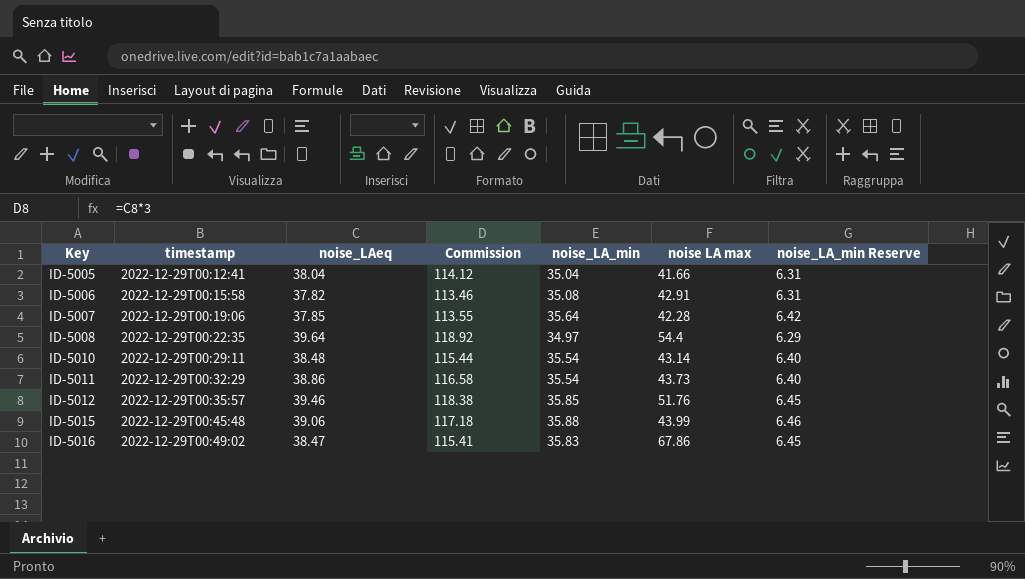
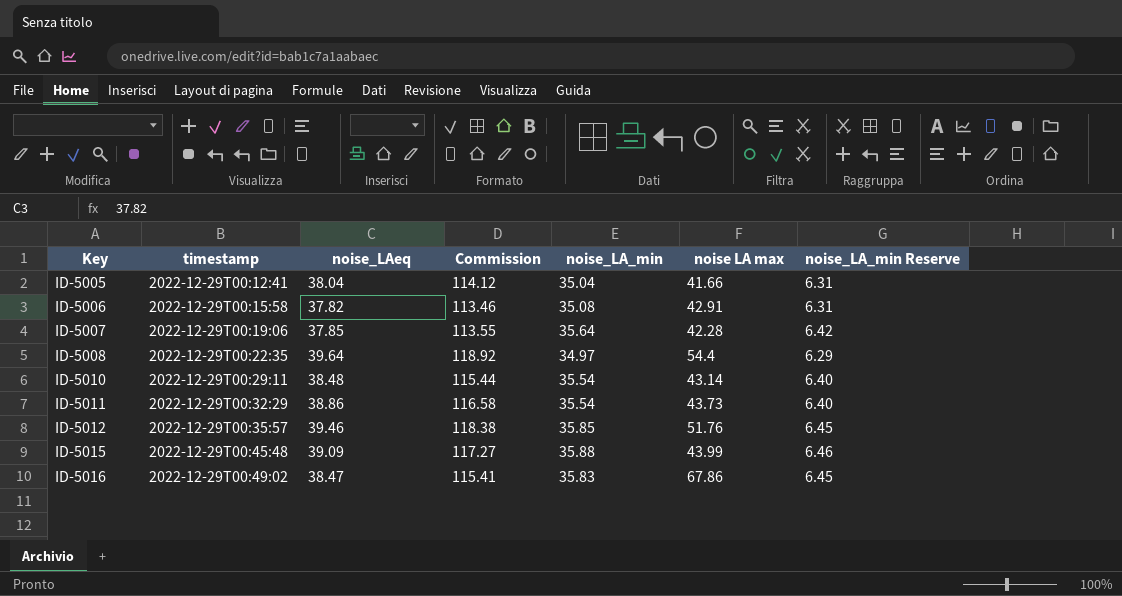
ID-5015 | noise_LAeq: 39.06 -> 39.09
ID-5015 | Commission: 117.18 -> 117.27

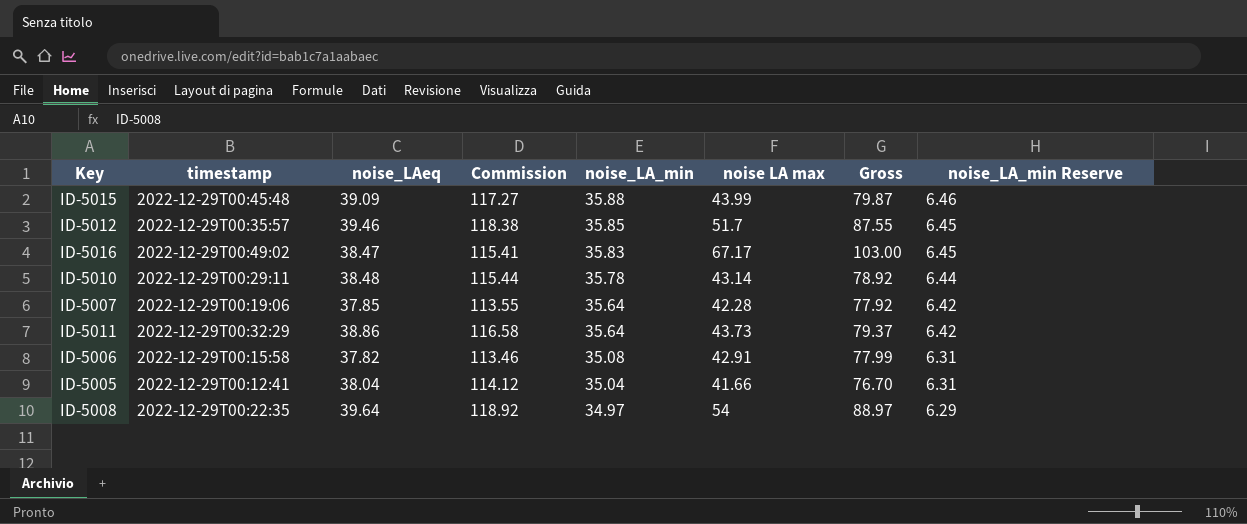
row order: Key ascending -> noise_LA_min descending
column Gross | formula: none -> [noise_LA_min] + [noise LA max]
ID-5012 | noise LA max: 51.76 -> 51.7
ID-5016 | noise LA max: 67.86 -> 67.17
ID-5010 | noise_LA_min: 35.54 -> 35.78
ID-5010 | noise_LA_min Reserve: 6.40 -> 6.44
ID-5011 | noise_LA_min: 35.54 -> 35.64
ID-5011 | noise_LA_min Reserve: 6.40 -> 6.42
ID-5008 | noise LA max: 54.4 -> 54

